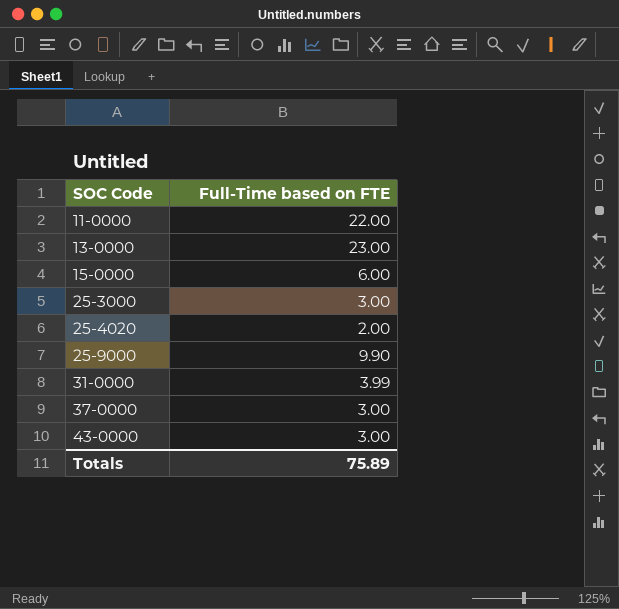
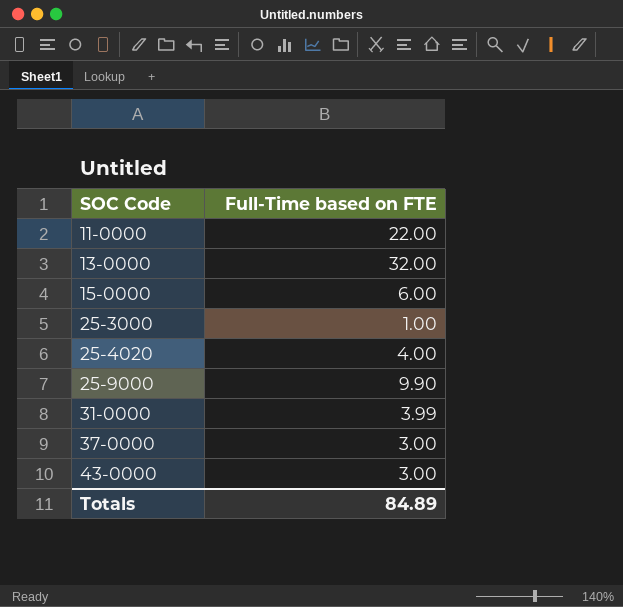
13-0000 | Full-Time based on FTE: 23.00 -> 32.00
25-3000 | Full-Time based on FTE: 3.00 -> 1.00
25-4020 | Full-Time based on FTE: 2.00 -> 4.00
Totals | Full-Time based on FTE: 75.89 -> 84.89

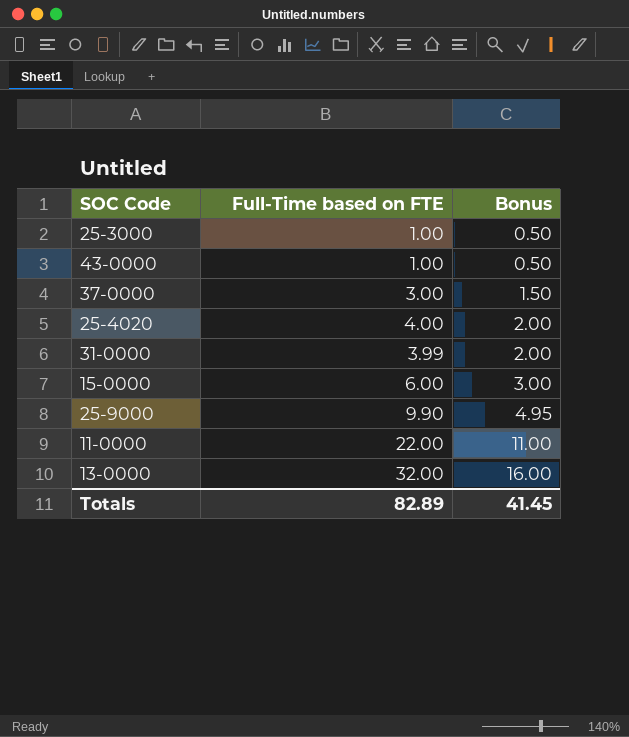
row order: SOC Code ascending -> Bonus ascending
column Bonus | formula: none -> [Full-Time based on FTE] * 0.5
43-0000 | Full-Time based on FTE: 3.00 -> 1.00
Totals | Full-Time based on FTE: 84.89 -> 82.89

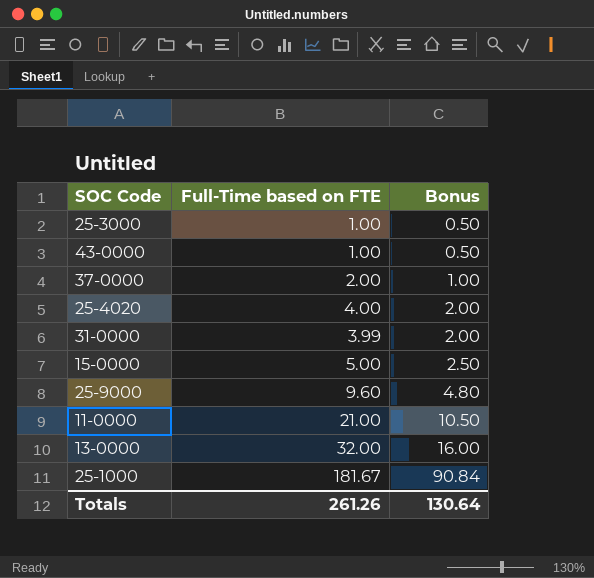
37-0000 | Full-Time based on FTE: 3.00 -> 2.00
37-0000 | Bonus: 1.50 -> 1.00
15-0000 | Full-Time based on FTE: 6.00 -> 5.00
15-0000 | Bonus: 3.00 -> 2.50
25-9000 | Full-Time based on FTE: 9.90 -> 9.60
25-9000 | Bonus: 4.95 -> 4.80
11-0000 | Full-Time based on FTE: 22.00 -> 21.00
11-0000 | Bonus: 11.00 -> 10.50
row 25-1000: none -> 181.67 | 90.84
Totals | Full-Time based on FTE: 82.89 -> 261.26
Totals | Bonus: 41.45 -> 130.64

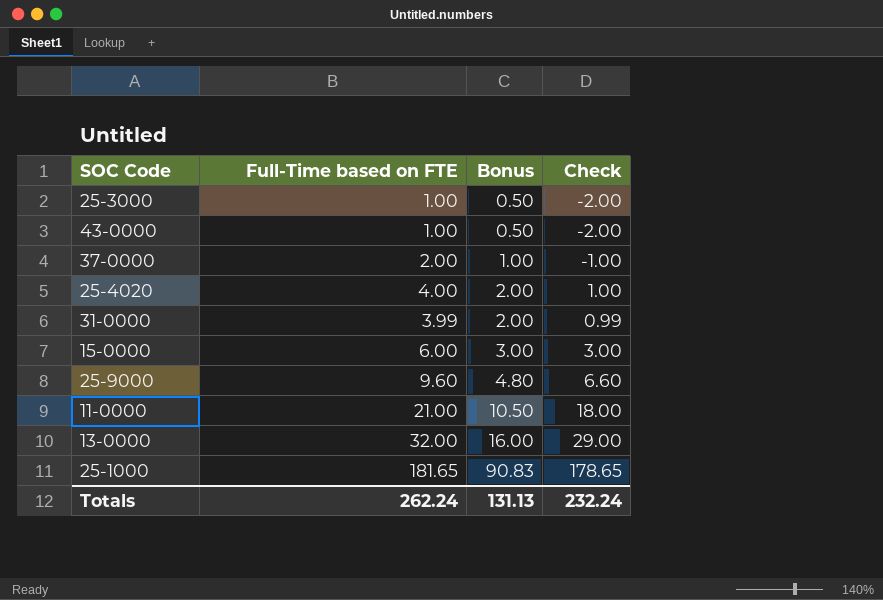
column Check | formula: none -> [Full-Time based on FTE] - 3
15-0000 | Full-Time based on FTE: 5.00 -> 6.00
15-0000 | Bonus: 2.50 -> 3.00
25-1000 | Full-Time based on FTE: 181.67 -> 181.65
25-1000 | Bonus: 90.84 -> 90.83
Totals | Full-Time based on FTE: 261.26 -> 262.24
Totals | Bonus: 130.64 -> 131.13

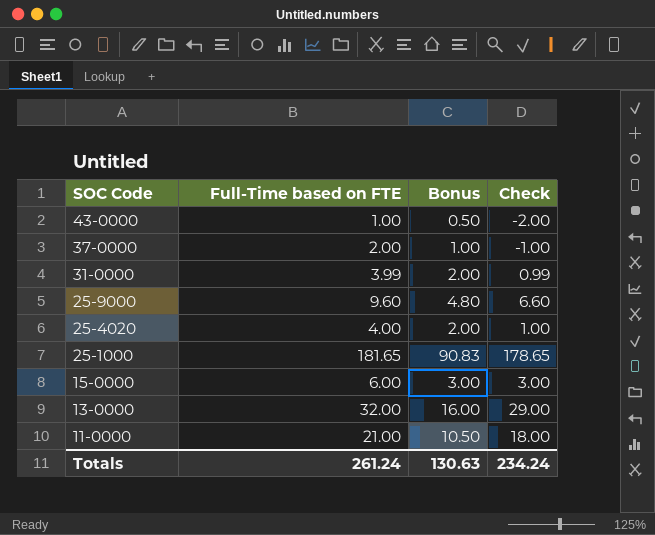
row order: Bonus ascending -> SOC Code descending
row 25-3000: 1.00 | 0.50 | -2.00 -> none
Totals | Full-Time based on FTE: 262.24 -> 261.24
Totals | Bonus: 131.13 -> 130.63
Totals | Check: 232.24 -> 234.24

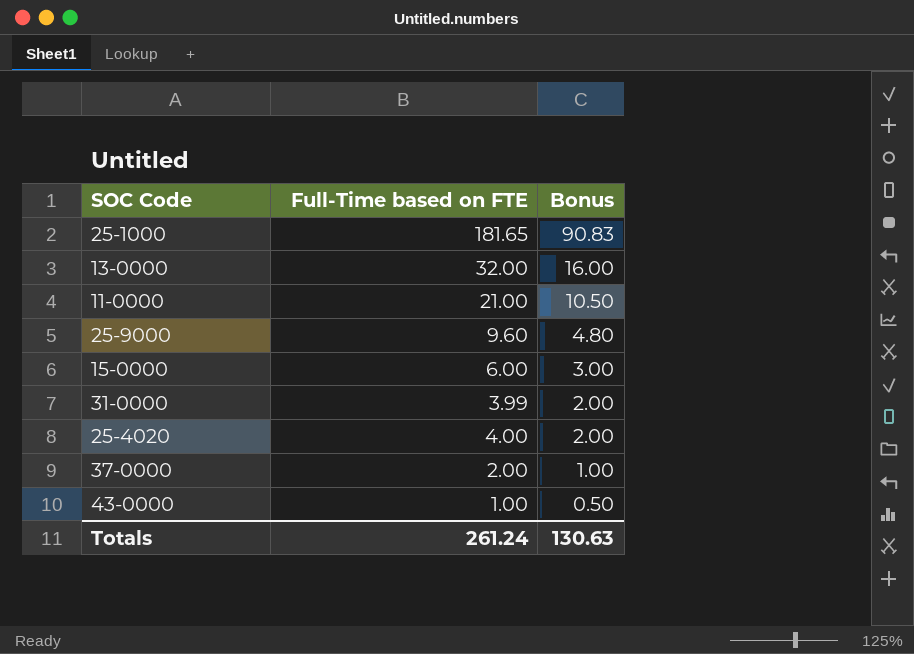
row order: SOC Code descending -> Bonus descending
column Check | formula: [Full-Time based on FTE] - 3 -> none

